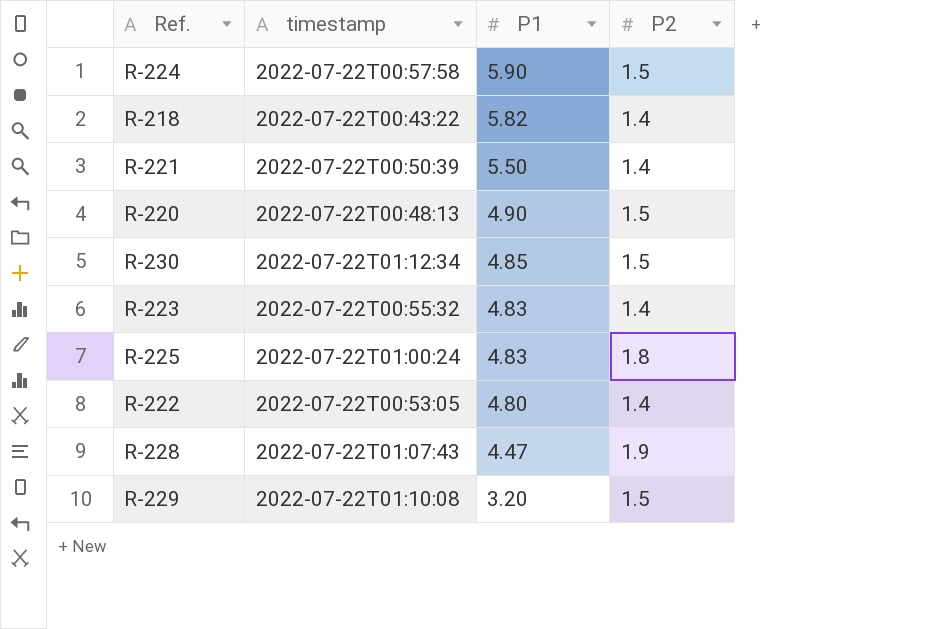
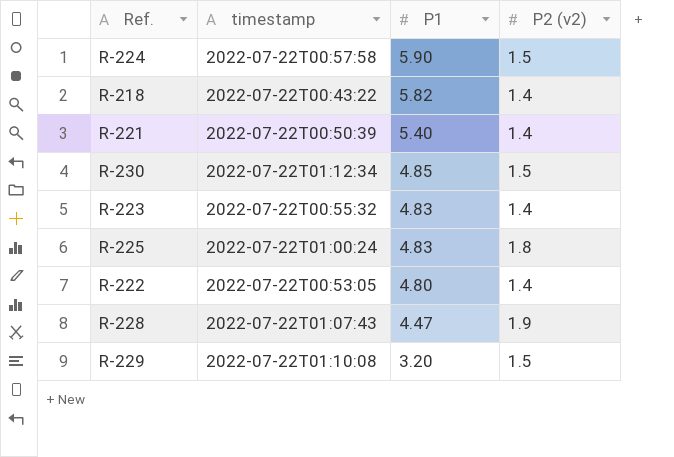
column name: P2 -> P2 (v2)
row R-220: 2022-07-22T00:48:13 | 4.90 | 1.5 -> none
R-221 | P1: 5.50 -> 5.40

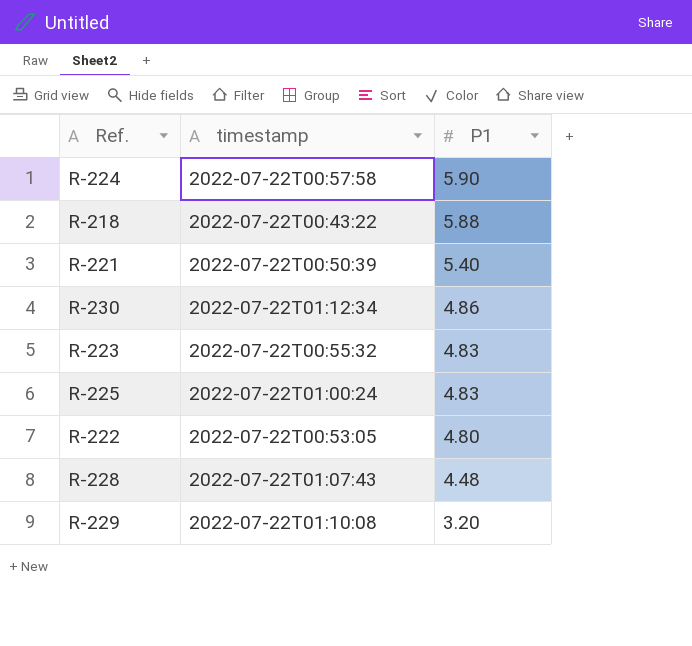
column P2 (v2) | position: 4 -> none
R-218 | P1: 5.82 -> 5.88
R-230 | P1: 4.85 -> 4.86
R-228 | P1: 4.47 -> 4.48

